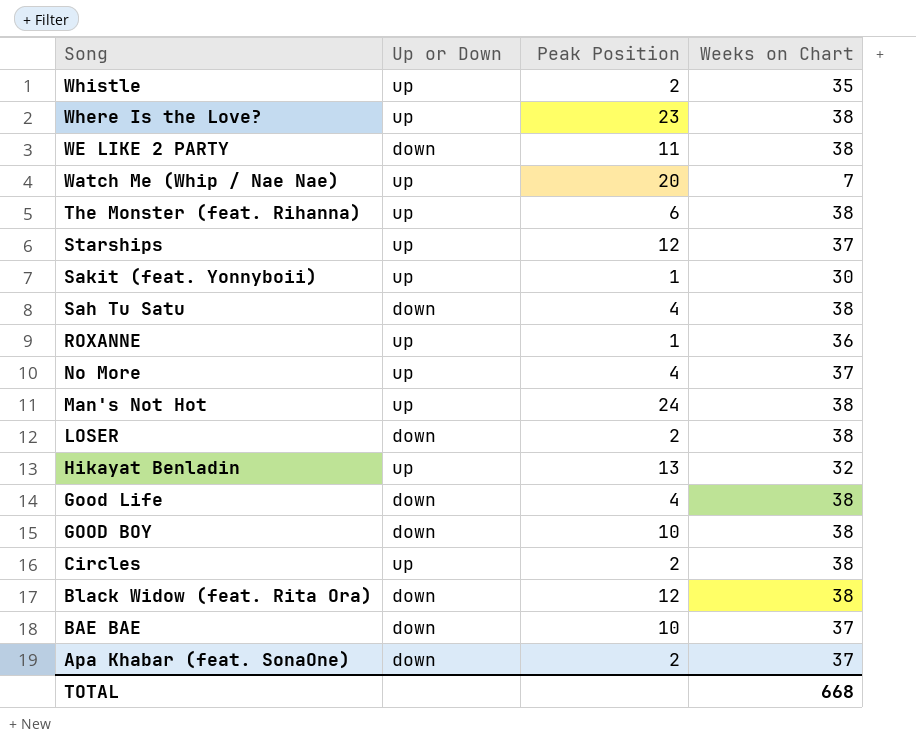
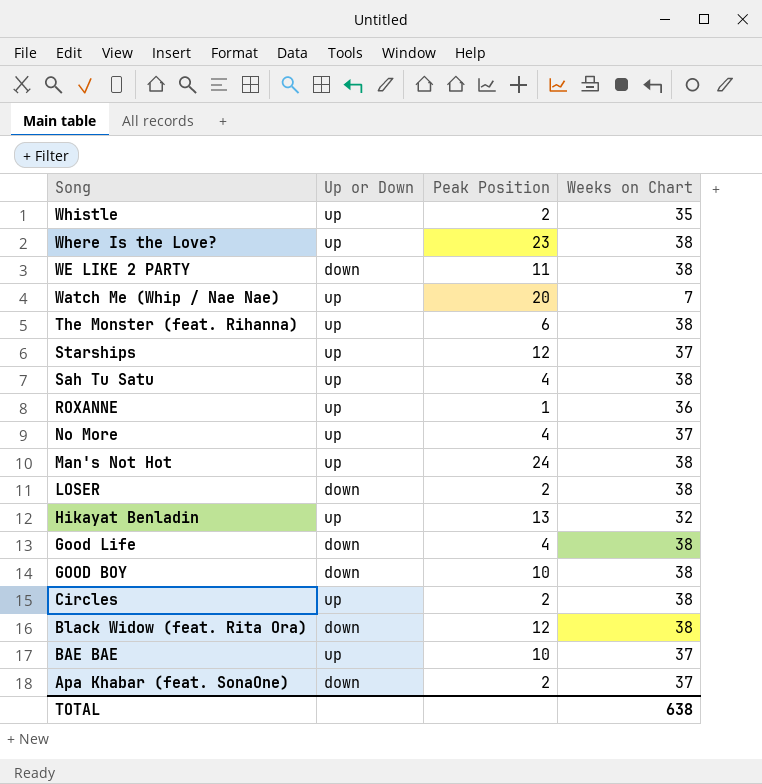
row Sakit (feat. Yonnyboii): up | 1 | 30 -> none
Sah Tu Satu | Up or Down: down -> up
BAE BAE | Up or Down: down -> up
TOTAL | Weeks on Chart: 668 -> 638

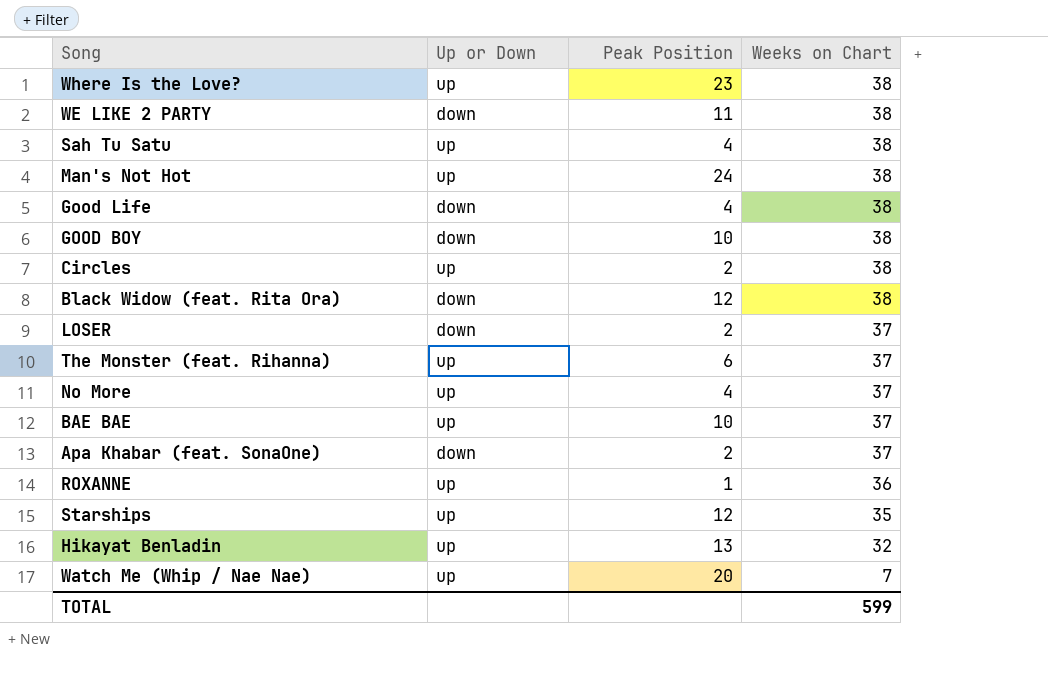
row order: Song descending -> Weeks on Chart descending
row Whistle: up | 2 | 35 -> none
LOSER | Weeks on Chart: 38 -> 37
The Monster (feat. Rihanna) | Weeks on Chart: 38 -> 37
Starships | Weeks on Chart: 37 -> 35
TOTAL | Weeks on Chart: 638 -> 599

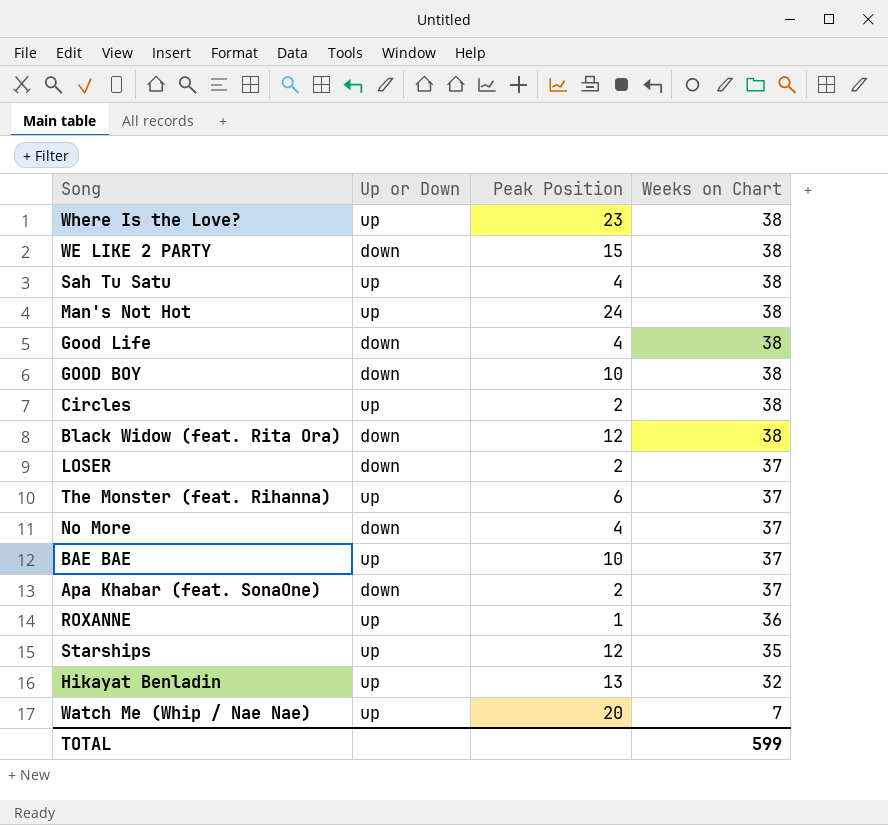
WE LIKE 2 PARTY | Peak Position: 11 -> 15
No More | Up or Down: up -> down

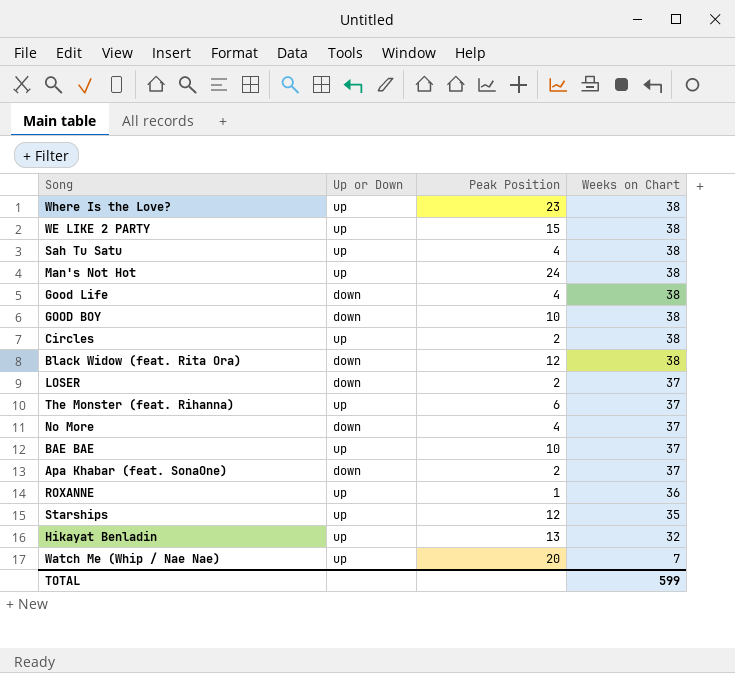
WE LIKE 2 PARTY | Up or Down: down -> up

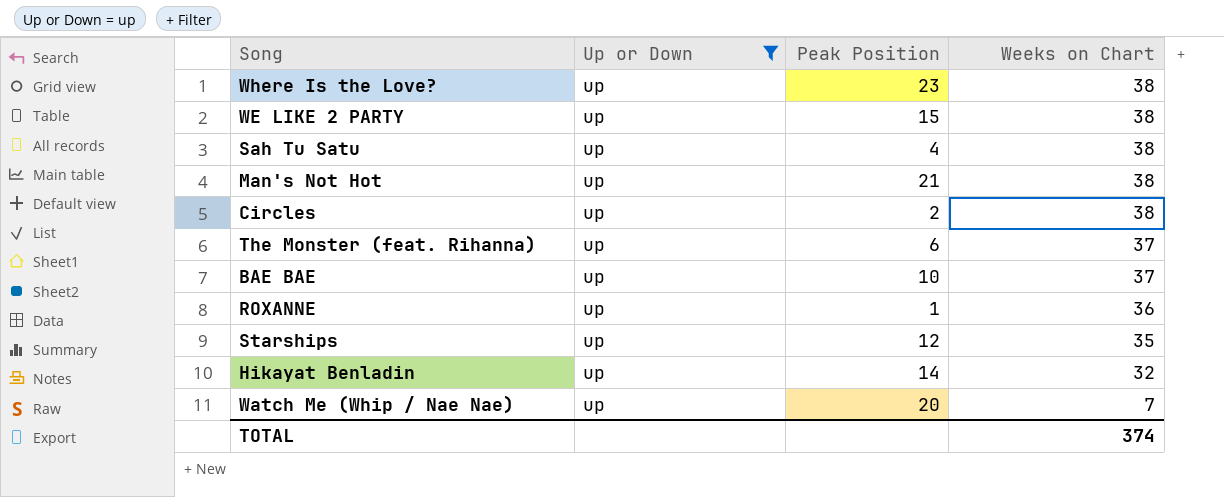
filter: none -> Up or Down = up
Man's Not Hot | Peak Position: 24 -> 21
Hikayat Benladin | Peak Position: 13 -> 14
TOTAL | Weeks on Chart: 599 -> 374

